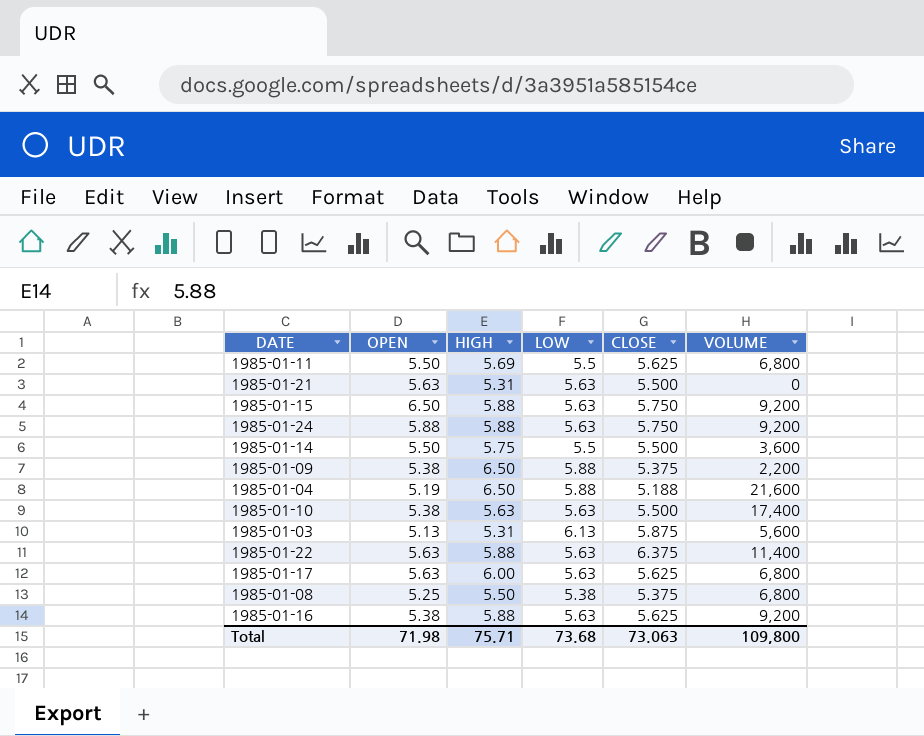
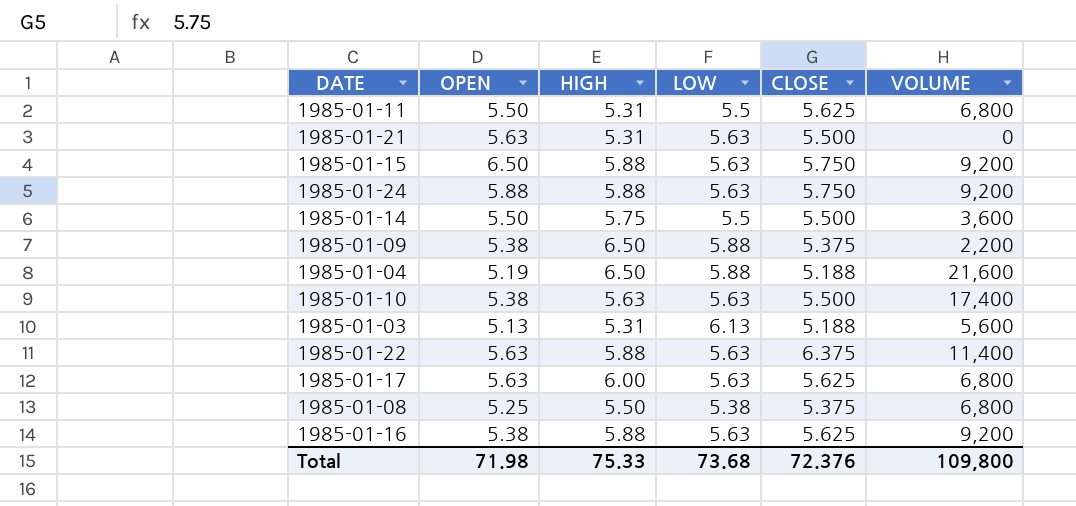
1985-01-11 | HIGH: 5.69 -> 5.31
1985-01-03 | CLOSE: 5.875 -> 5.188
Total | HIGH: 75.71 -> 75.33
Total | CLOSE: 73.063 -> 72.376

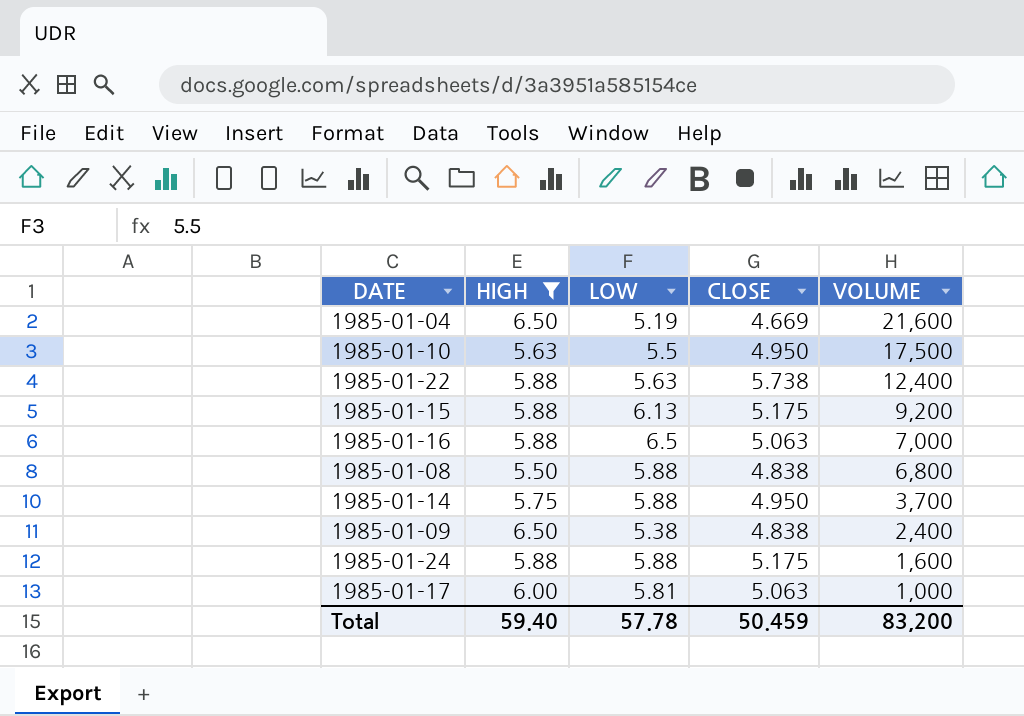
filter: none -> HIGH != 5.31
row order: none -> VOLUME descending
column OPEN | position: 2 -> none
1985-01-04 | LOW: 5.88 -> 5.19
1985-01-04 | CLOSE: 5.188 -> 4.669
1985-01-10 | LOW: 5.63 -> 5.5
1985-01-10 | CLOSE: 5.500 -> 4.950
1985-01-10 | VOLUME: 17,400 -> 17,500
1985-01-22 | CLOSE: 6.375 -> 5.738
1985-01-22 | VOLUME: 11,400 -> 12,400
1985-01-15 | LOW: 5.63 -> 6.13
1985-01-15 | CLOSE: 5.750 -> 5.175
1985-01-16 | LOW: 5.63 -> 6.5
1985-01-16 | CLOSE: 5.625 -> 5.063
1985-01-16 | VOLUME: 9,200 -> 7,000
1985-01-08 | LOW: 5.38 -> 5.88
1985-01-08 | CLOSE: 5.375 -> 4.838
1985-01-14 | LOW: 5.5 -> 5.88
1985-01-14 | CLOSE: 5.500 -> 4.950
1985-01-14 | VOLUME: 3,600 -> 3,700
1985-01-09 | LOW: 5.88 -> 5.38
1985-01-09 | CLOSE: 5.375 -> 4.838
1985-01-09 | VOLUME: 2,200 -> 2,400
1985-01-24 | LOW: 5.63 -> 5.88
1985-01-24 | CLOSE: 5.750 -> 5.175
1985-01-24 | VOLUME: 9,200 -> 1,600
1985-01-17 | LOW: 5.63 -> 5.81
1985-01-17 | CLOSE: 5.625 -> 5.063
1985-01-17 | VOLUME: 6,800 -> 1,000
Total | HIGH: 75.33 -> 59.40
Total | LOW: 73.68 -> 57.78
Total | CLOSE: 72.376 -> 50.459
Total | VOLUME: 109,800 -> 83,200

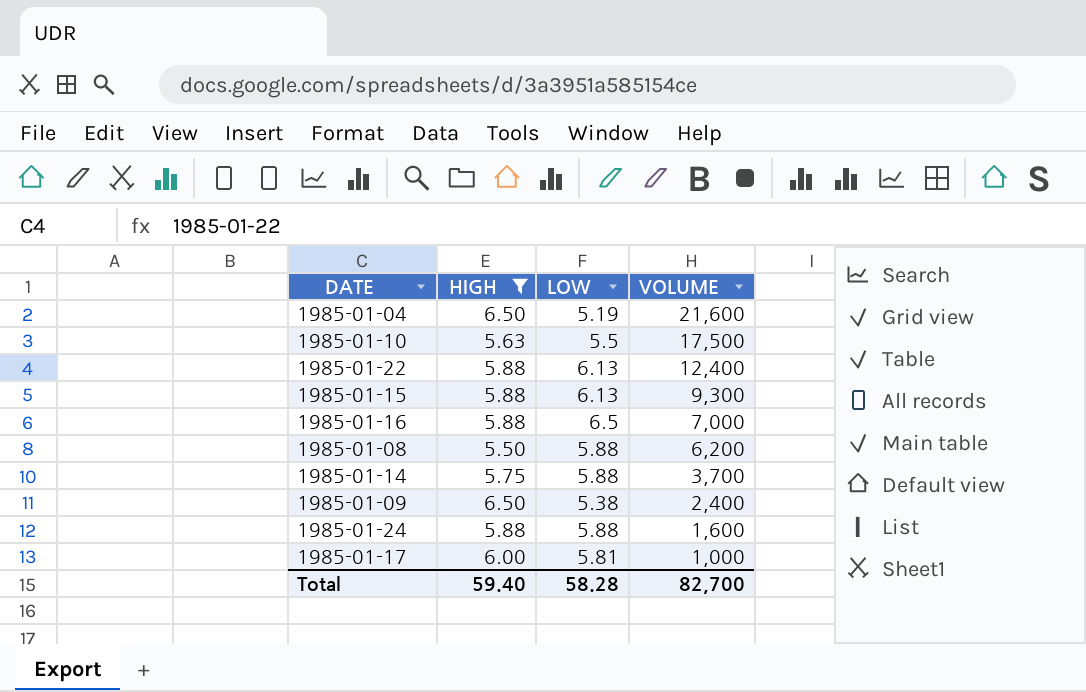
column CLOSE | position: 4 -> none
1985-01-22 | LOW: 5.63 -> 6.13
1985-01-15 | VOLUME: 9,200 -> 9,300
1985-01-08 | VOLUME: 6,800 -> 6,200
Total | LOW: 57.78 -> 58.28
Total | VOLUME: 83,200 -> 82,700

